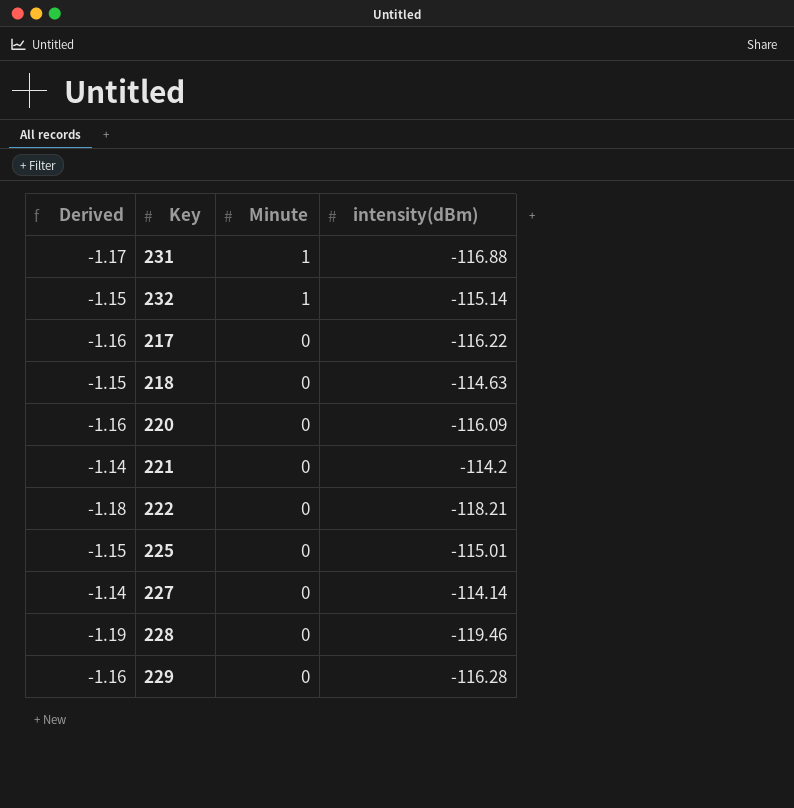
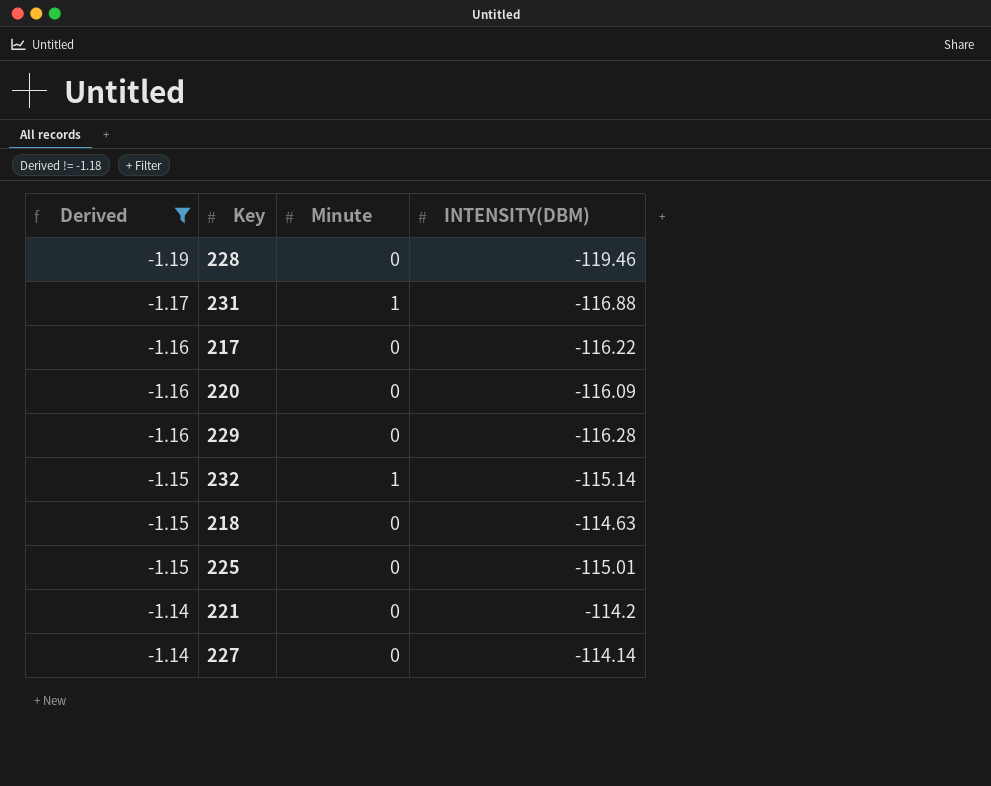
filter: none -> Derived != -1.18
row order: Minute descending -> Derived ascending
column name: intensity(dBm) -> INTENSITY(DBM)

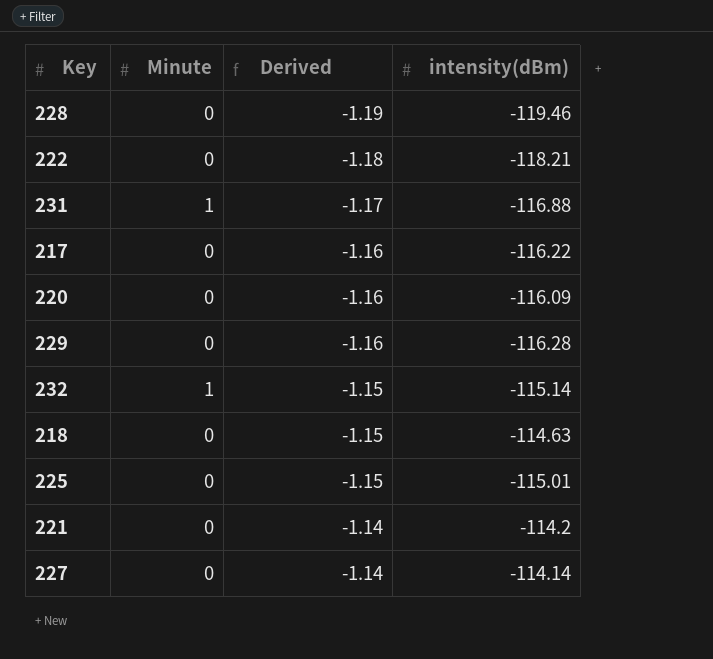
filter: Derived != -1.18 -> none
column Derived | position: 1 -> 3
column name: INTENSITY(DBM) -> intensity(dBm)

